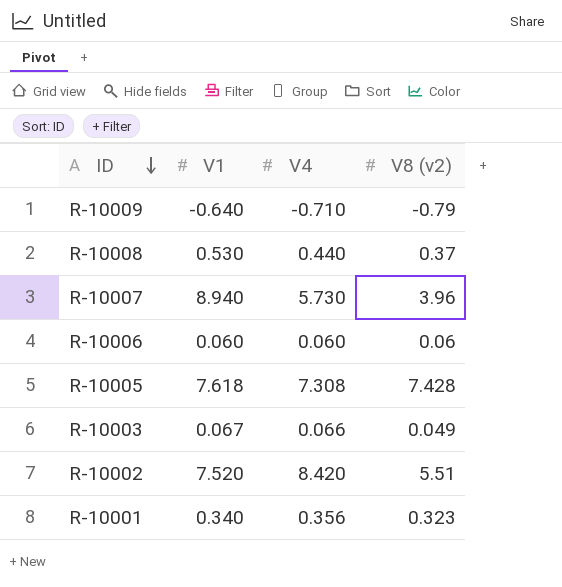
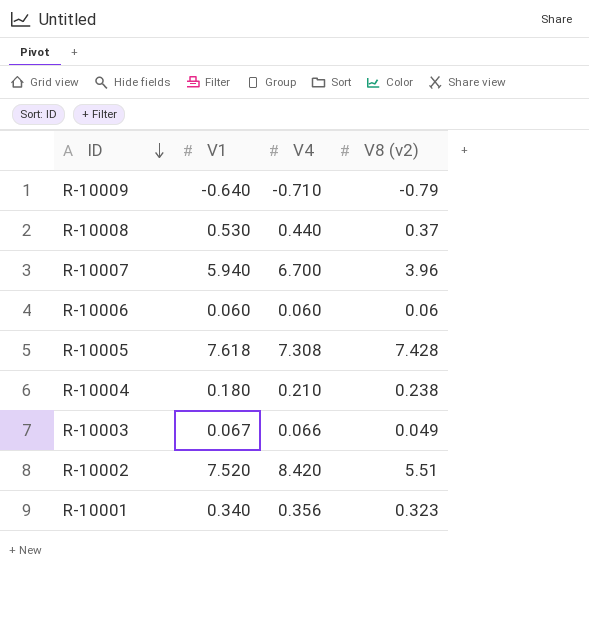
R-10007 | V1: 8.940 -> 5.940
R-10007 | V4: 5.730 -> 6.700
row R-10004: none -> 0.180 | 0.210 | 0.238

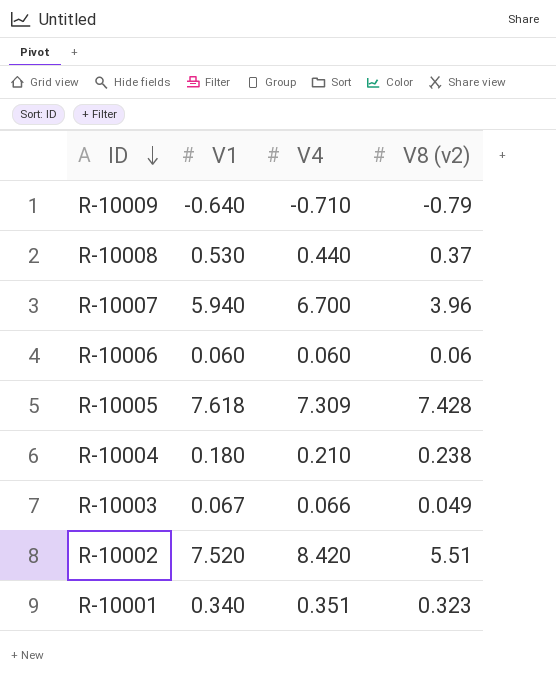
R-10005 | V4: 7.308 -> 7.309
R-10001 | V4: 0.356 -> 0.351

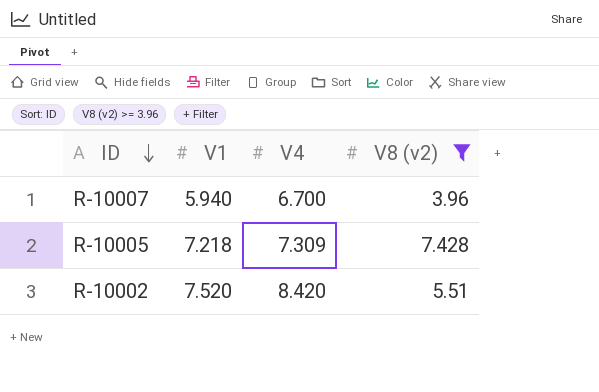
filter: none -> V8 (v2) >= 3.96
R-10005 | V1: 7.618 -> 7.218

